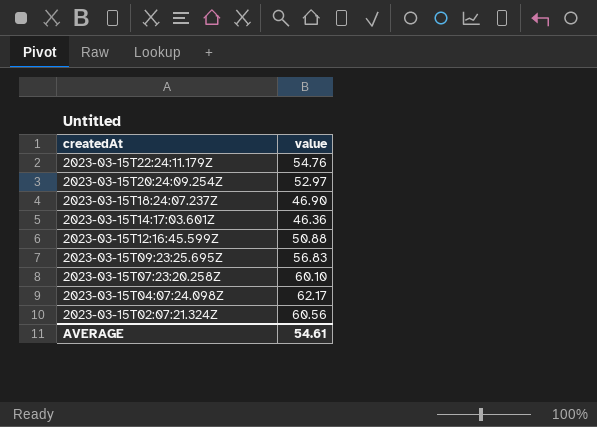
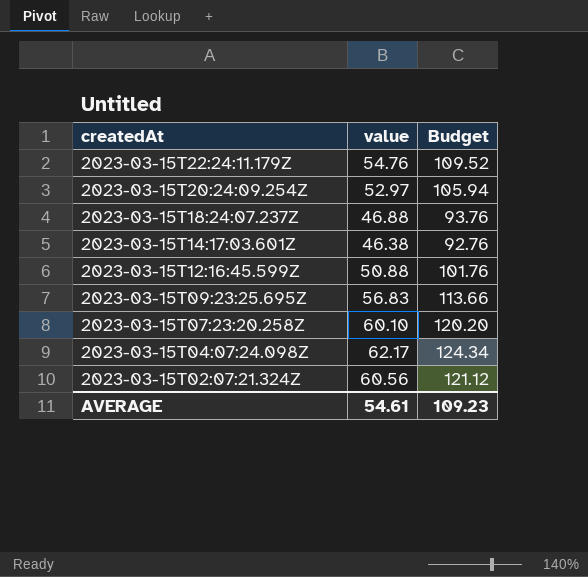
column Budget | formula: none -> [value] * 2
2023-03-15T18:24:07.237Z | value: 46.90 -> 46.88
2023-03-15T14:17:03.601Z | value: 46.36 -> 46.38

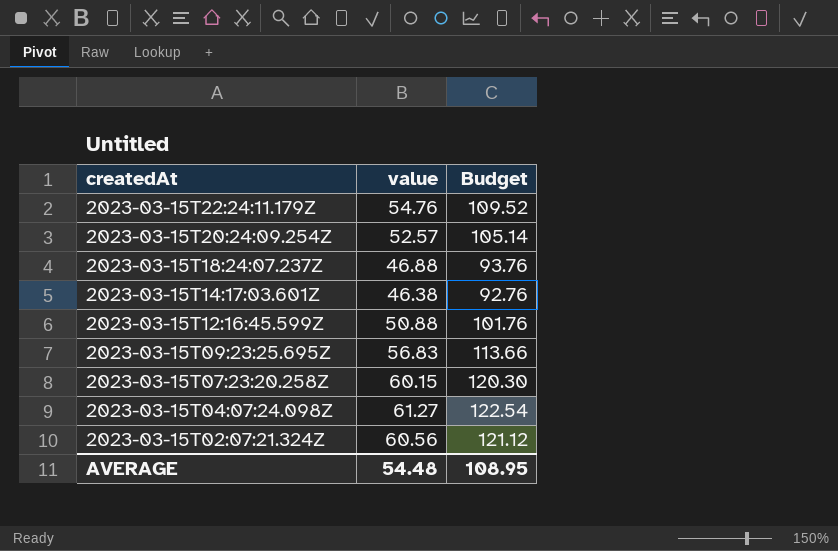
2023-03-15T20:24:09.254Z | value: 52.97 -> 52.57
2023-03-15T20:24:09.254Z | Budget: 105.94 -> 105.14
2023-03-15T07:23:20.258Z | value: 60.10 -> 60.15
2023-03-15T07:23:20.258Z | Budget: 120.20 -> 120.30
2023-03-15T04:07:24.098Z | value: 62.17 -> 61.27
2023-03-15T04:07:24.098Z | Budget: 124.34 -> 122.54
AVERAGE | value: 54.61 -> 54.48
AVERAGE | Budget: 109.23 -> 108.95

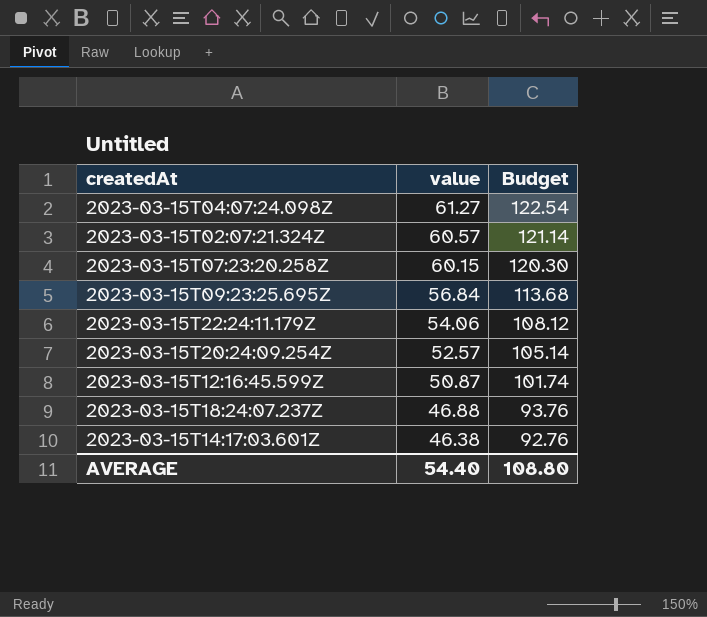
row order: createdAt descending -> value descending
2023-03-15T02:07:21.324Z | value: 60.56 -> 60.57
2023-03-15T02:07:21.324Z | Budget: 121.12 -> 121.14
2023-03-15T09:23:25.695Z | value: 56.83 -> 56.84
2023-03-15T09:23:25.695Z | Budget: 113.66 -> 113.68
2023-03-15T22:24:11.179Z | value: 54.76 -> 54.06
2023-03-15T22:24:11.179Z | Budget: 109.52 -> 108.12
2023-03-15T12:16:45.599Z | value: 50.88 -> 50.87
2023-03-15T12:16:45.599Z | Budget: 101.76 -> 101.74
AVERAGE | value: 54.48 -> 54.40
AVERAGE | Budget: 108.95 -> 108.80

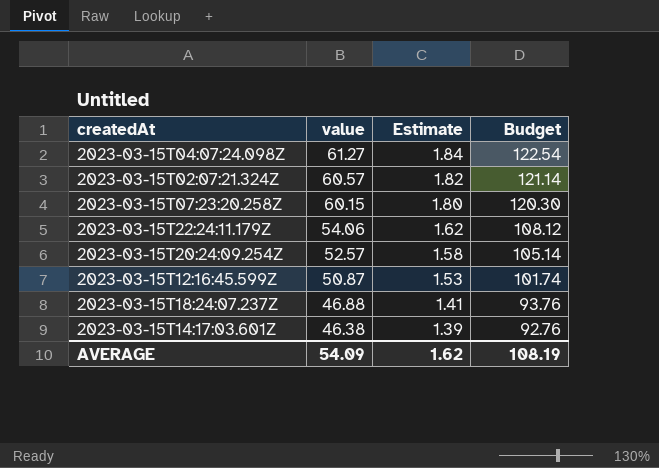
column Estimate | formula: none -> [value] * 0.03
row 2023-03-15T09:23:25.695Z: 56.84 | 113.68 -> none
AVERAGE | value: 54.40 -> 54.09
AVERAGE | Budget: 108.80 -> 108.19

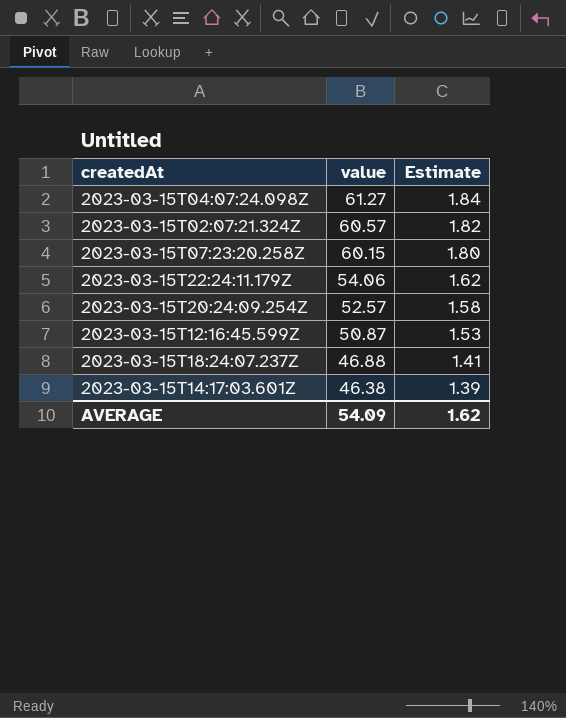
column Budget | formula: [value] * 2 -> none

